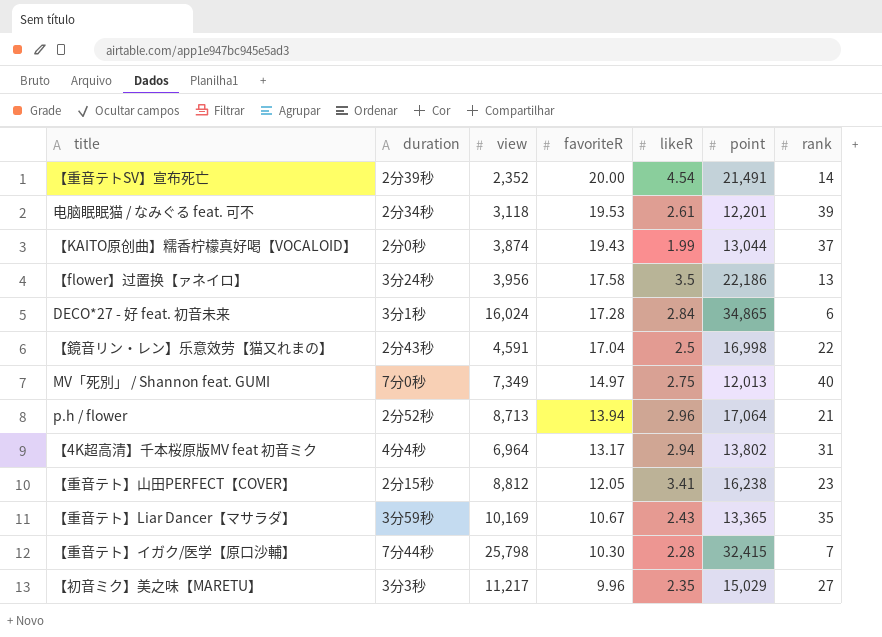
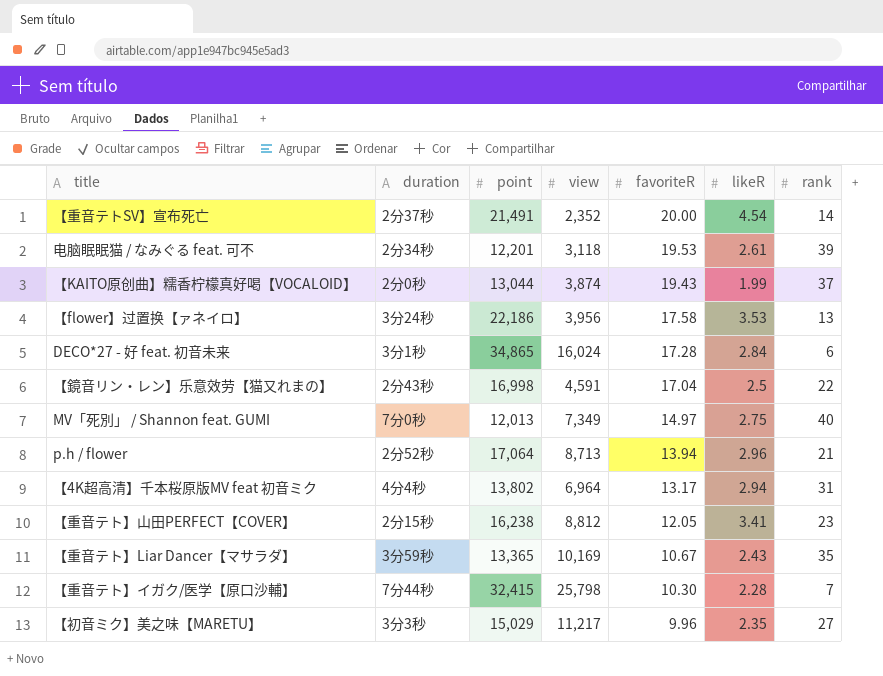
column point | position: 6 -> 3
【重音テトSV】宣布死亡 | duration: 2分39秒 -> 2分37秒
【flower】过置换【ァネイロ】 | likeR: 3.5 -> 3.53

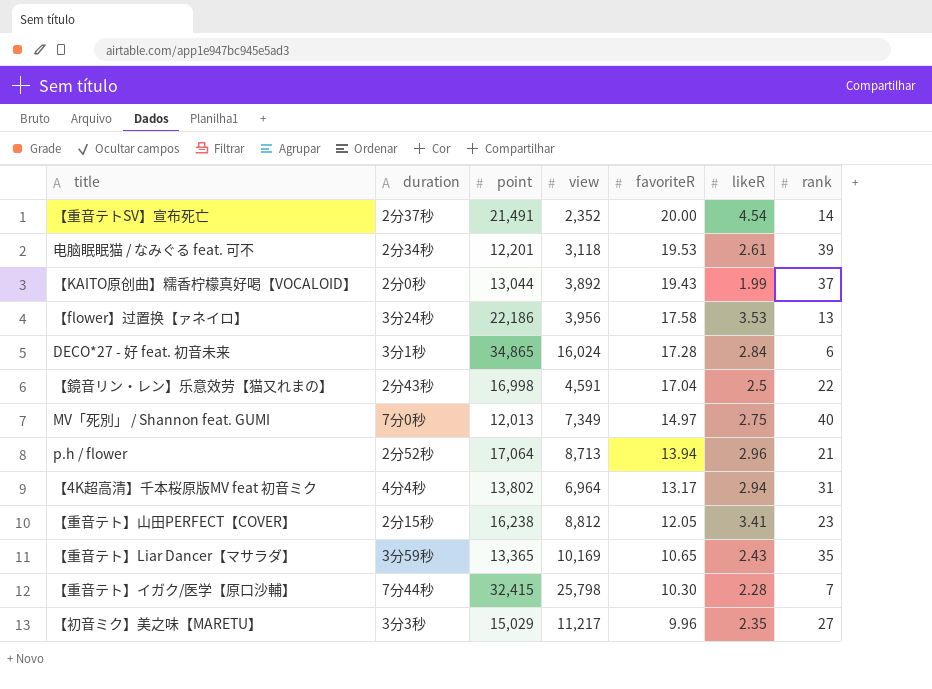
【KAITO原创曲】糯香柠檬真好喝【VOCALOID】 | view: 3,874 -> 3,892
【重音テト】Liar Dancer【マサラダ】 | favoriteR: 10.67 -> 10.65

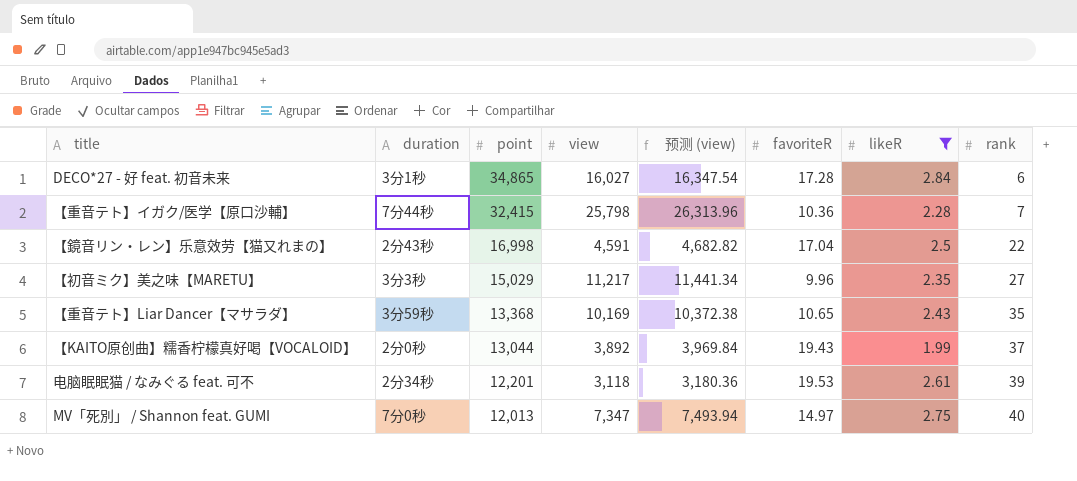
filter: none -> likeR <= 2.84
row order: favoriteR descending -> point descending
column 预测 (view) | formula: none -> [view] * 1.02
DECO*27 - 好 feat. 初音未来 | view: 16,024 -> 16,027
【重音テト】イガク/医学【原口沙輔】 | favoriteR: 10.30 -> 10.36
【重音テト】Liar Dancer【マサラダ】 | point: 13,365 -> 13,368
MV「死別」 / Shannon feat. GUMI | view: 7,349 -> 7,347

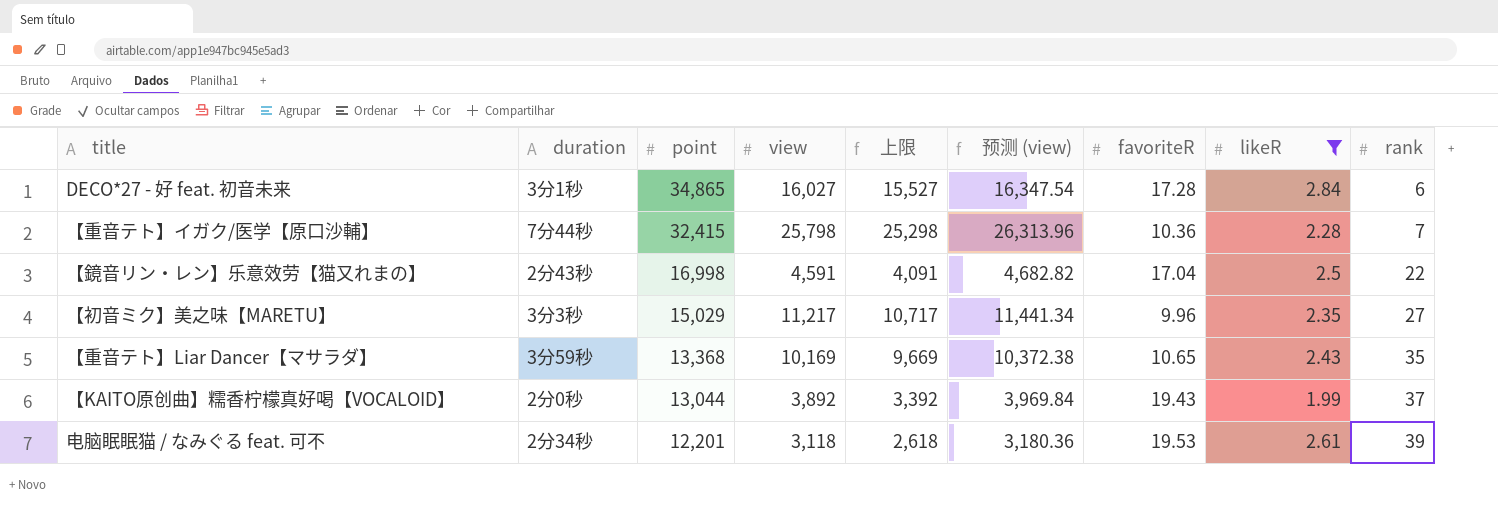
column 上限 | formula: none -> [view] - 500
row MV「死別」 / Shannon feat. GUMI: 7分0秒 | 12,013 | 7,347 | 7,493.94 | 14.97 | 2.75 | 40 -> none

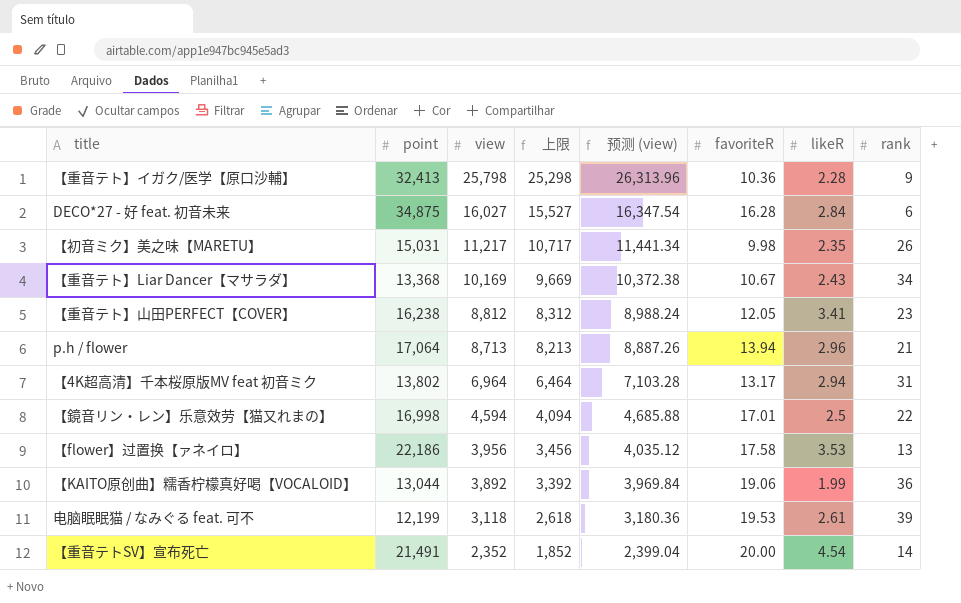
filter: likeR <= 2.84 -> none
row order: point descending -> view descending
column duration | position: 2 -> none
【重音テト】イガク/医学【原口沙輔】 | point: 32,415 -> 32,413
【重音テト】イガク/医学【原口沙輔】 | rank: 7 -> 9
DECO*27 - 好 feat. 初音未来 | point: 34,865 -> 34,875
DECO*27 - 好 feat. 初音未来 | favoriteR: 17.28 -> 16.28
【初音ミク】美之味【MARETU】 | point: 15,029 -> 15,031
【初音ミク】美之味【MARETU】 | favoriteR: 9.96 -> 9.98
【初音ミク】美之味【MARETU】 | rank: 27 -> 26
【重音テト】Liar Dancer【マサラダ】 | favoriteR: 10.65 -> 10.67
【重音テト】Liar Dancer【マサラダ】 | rank: 35 -> 34
【鏡音リン・レン】乐意效劳【猫又れまの】 | view: 4,591 -> 4,594
【鏡音リン・レン】乐意效劳【猫又れまの】 | 上限: 4,091 -> 4,094
【鏡音リン・レン】乐意效劳【猫又れまの】 | 预测 (view): 4,682.82 -> 4,685.88
【鏡音リン・レン】乐意效劳【猫又れまの】 | favoriteR: 17.04 -> 17.01
【KAITO原创曲】糯香柠檬真好喝【VOCALOID】 | favoriteR: 19.43 -> 19.06
【KAITO原创曲】糯香柠檬真好喝【VOCALOID】 | rank: 37 -> 36
电脑眠眠猫 / なみぐる feat. 可不 | point: 12,201 -> 12,199

